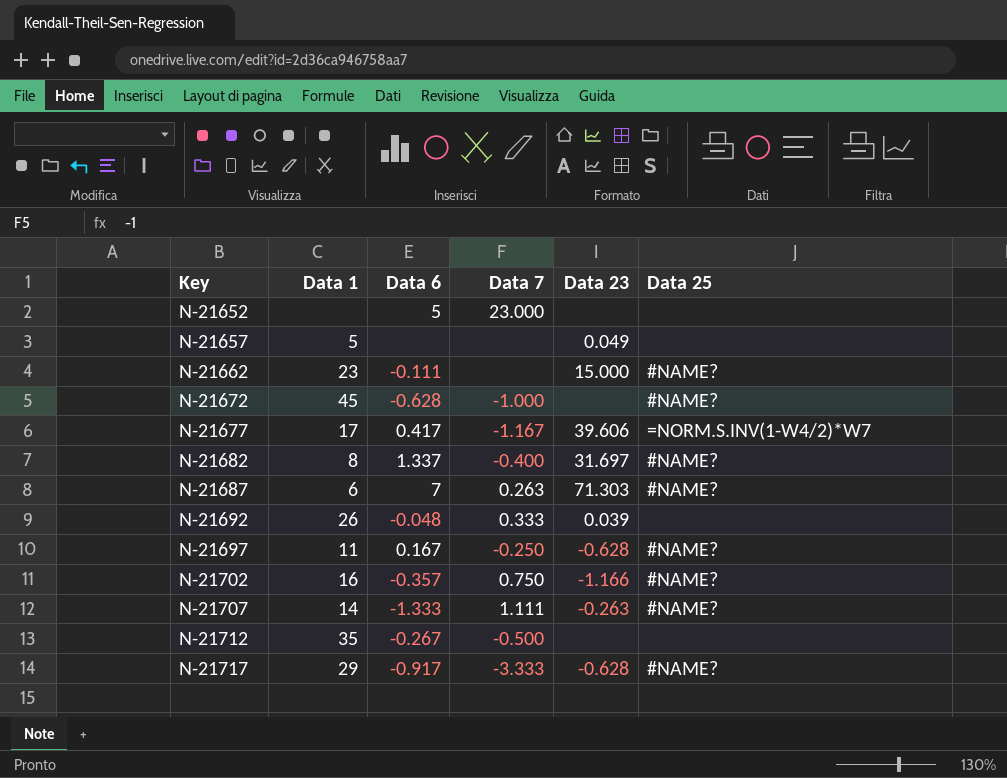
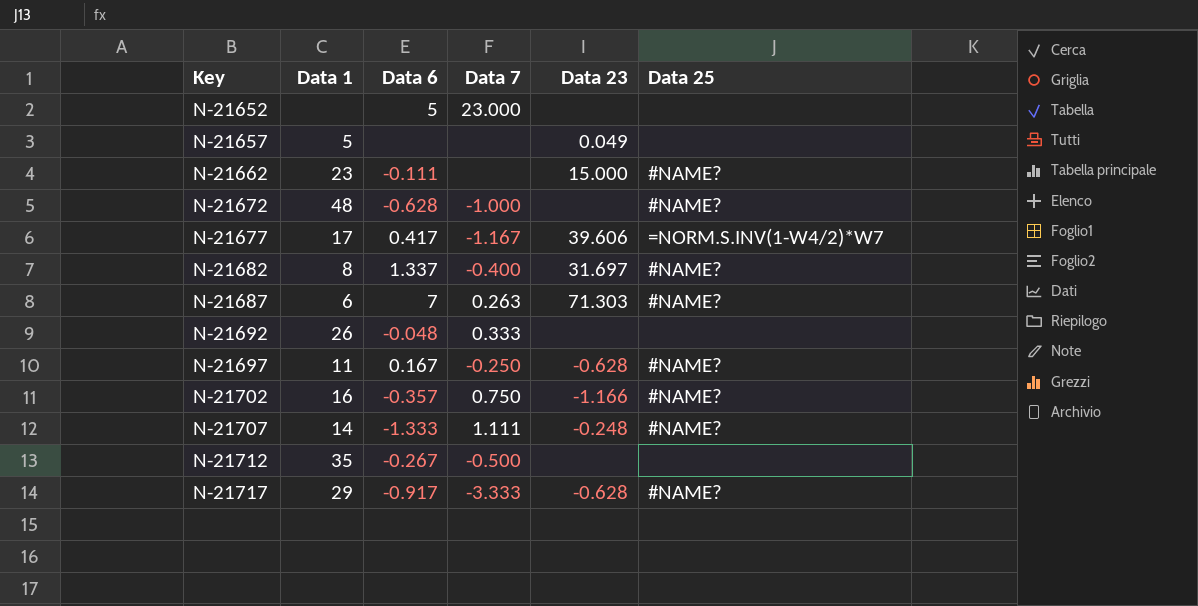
N-21672 | Data 1: 45 -> 48
N-21692 | Data 23: 0.039 -> none
N-21707 | Data 23: -0.263 -> -0.248

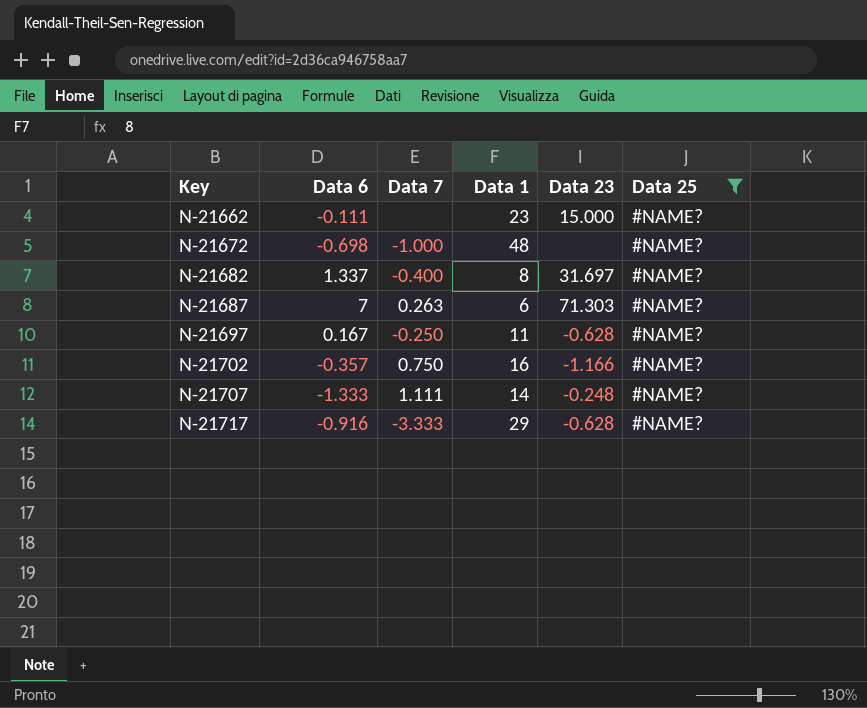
filter: none -> Data 25 = #NAME?
column Data 1 | position: 2 -> 4
N-21672 | Data 6: -0.628 -> -0.698
N-21717 | Data 6: -0.917 -> -0.916

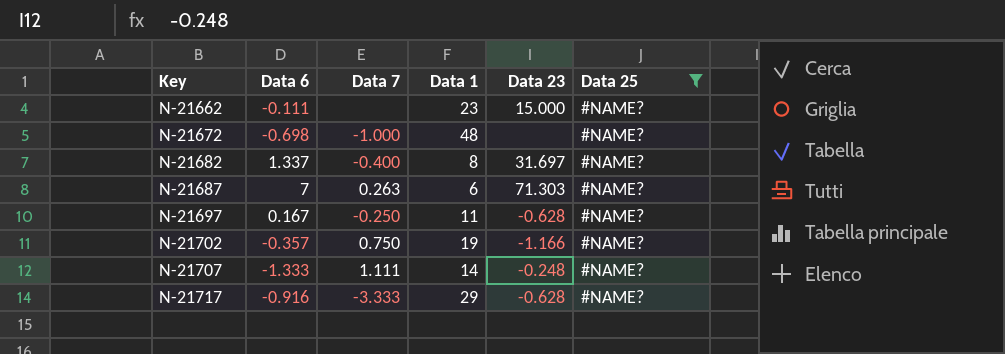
N-21702 | Data 1: 16 -> 19

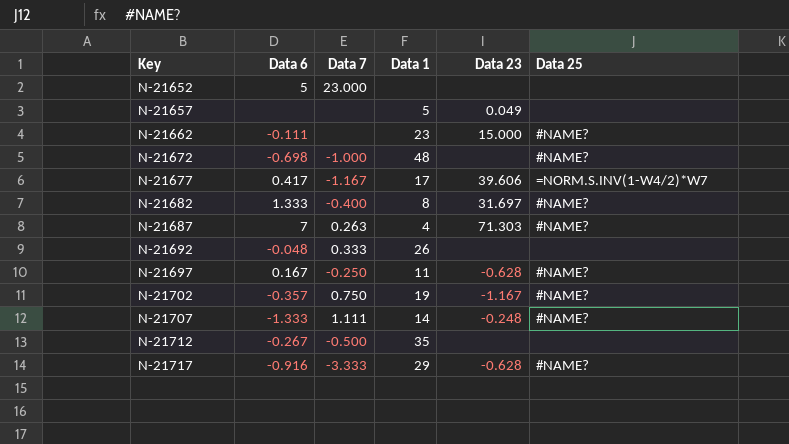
filter: Data 25 = #NAME? -> none
N-21682 | Data 6: 1.337 -> 1.333
N-21687 | Data 1: 6 -> 4
N-21702 | Data 23: -1.166 -> -1.167

